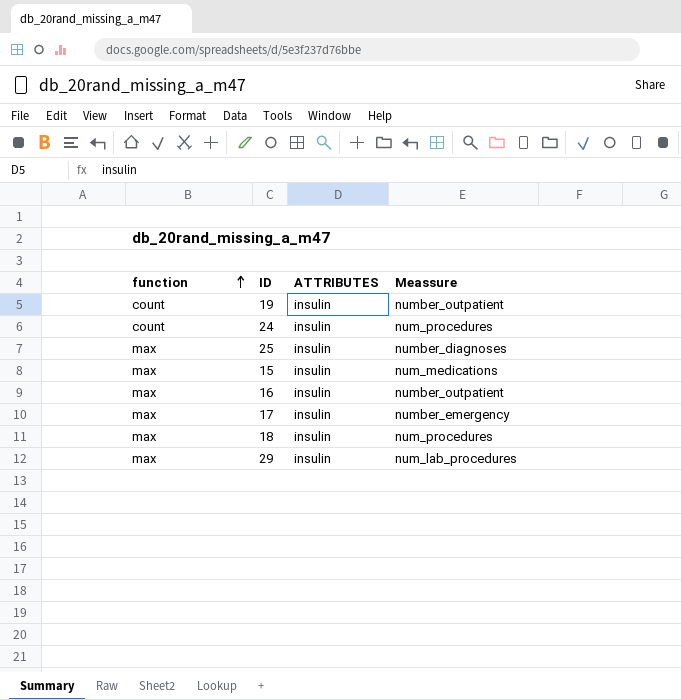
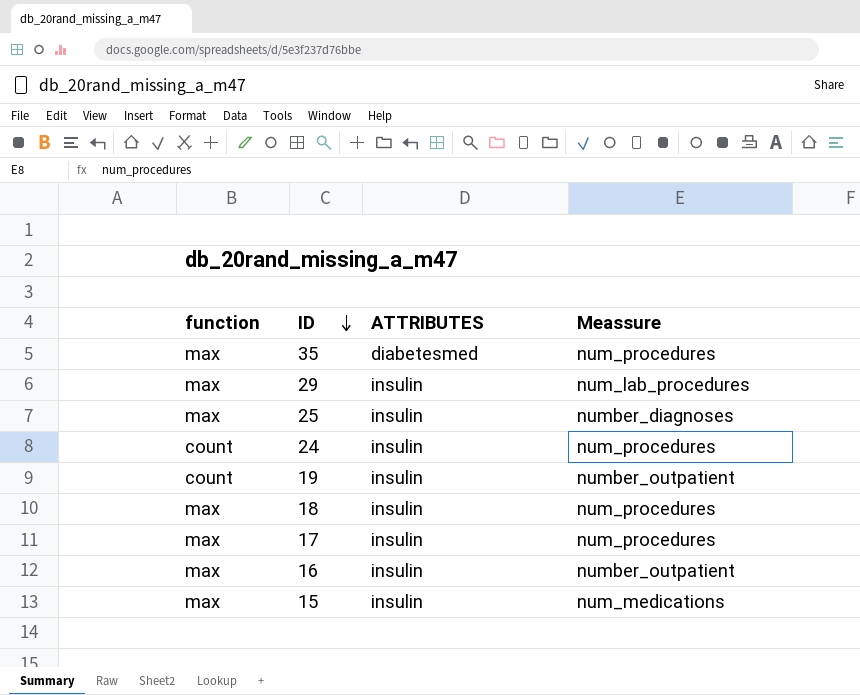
row order: function ascending -> ID descending
row 35: none -> max | diabetesmed | num_procedures
17 | Meassure: number_emergency -> num_procedures

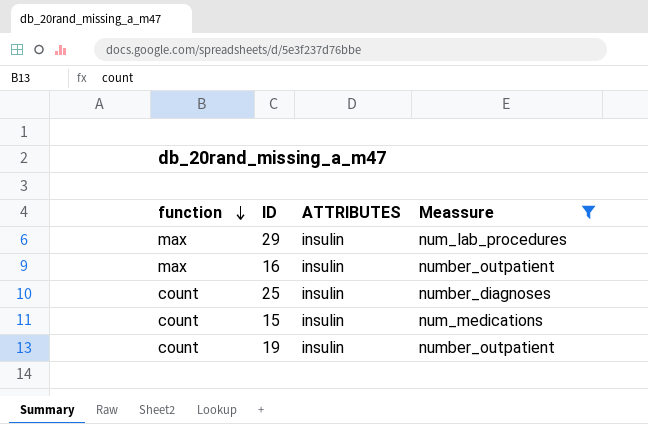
filter: none -> Meassure != num_procedures
row order: ID descending -> function descending
25 | function: max -> count
15 | function: max -> count

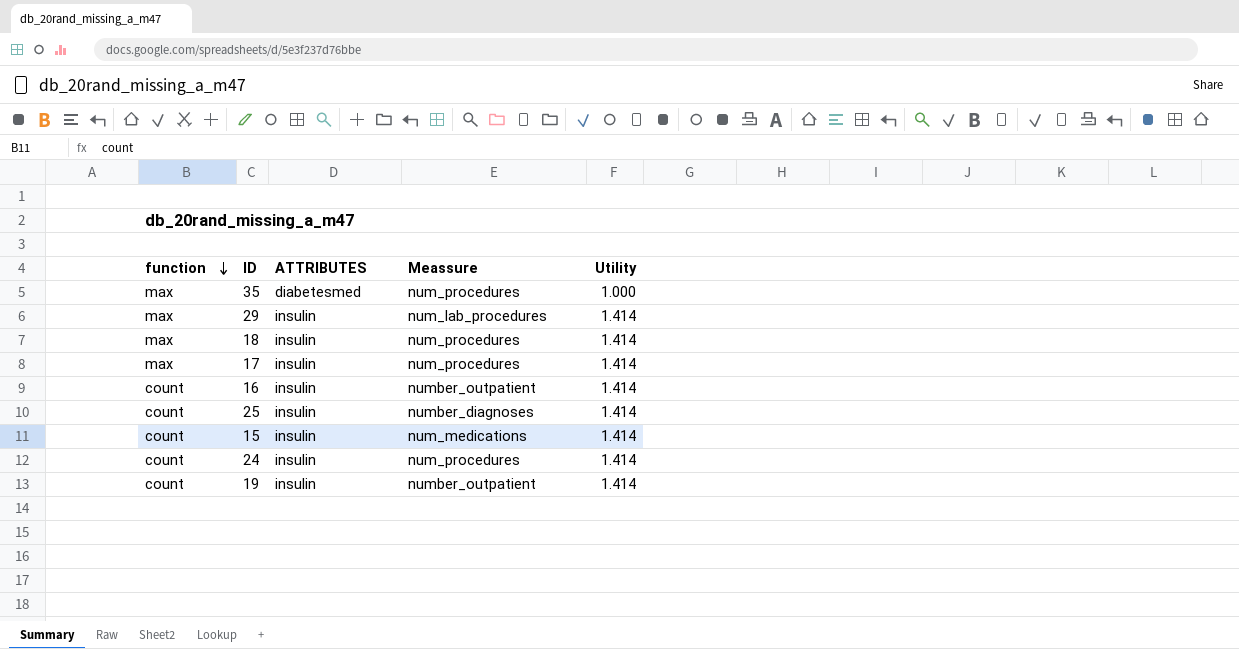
filter: Meassure != num_procedures -> none
column Utility | position: none -> 5
16 | function: max -> count

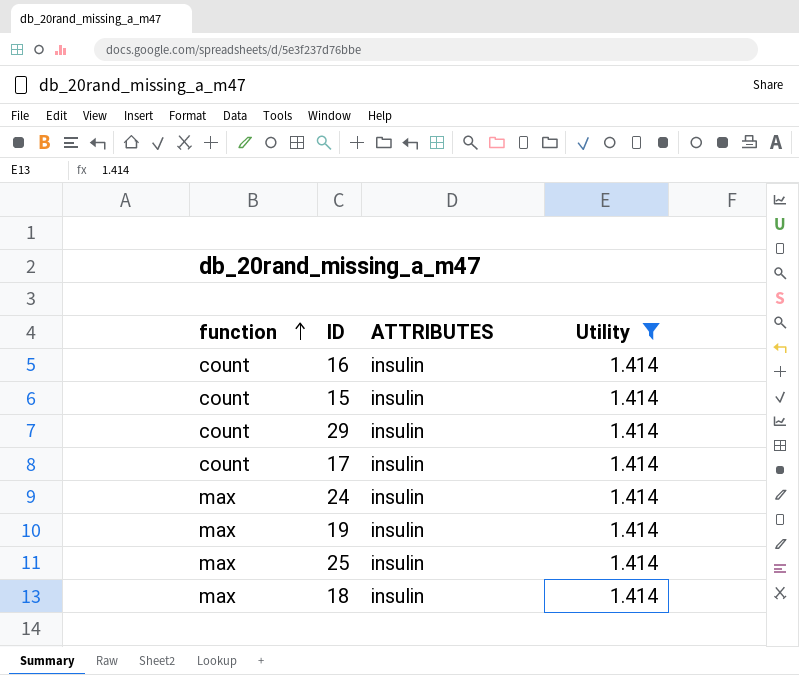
filter: none -> Utility = 1.414
row order: function descending -> function ascending
column Meassure | position: 4 -> none
29 | function: max -> count
17 | function: max -> count
24 | function: count -> max
19 | function: count -> max
25 | function: count -> max

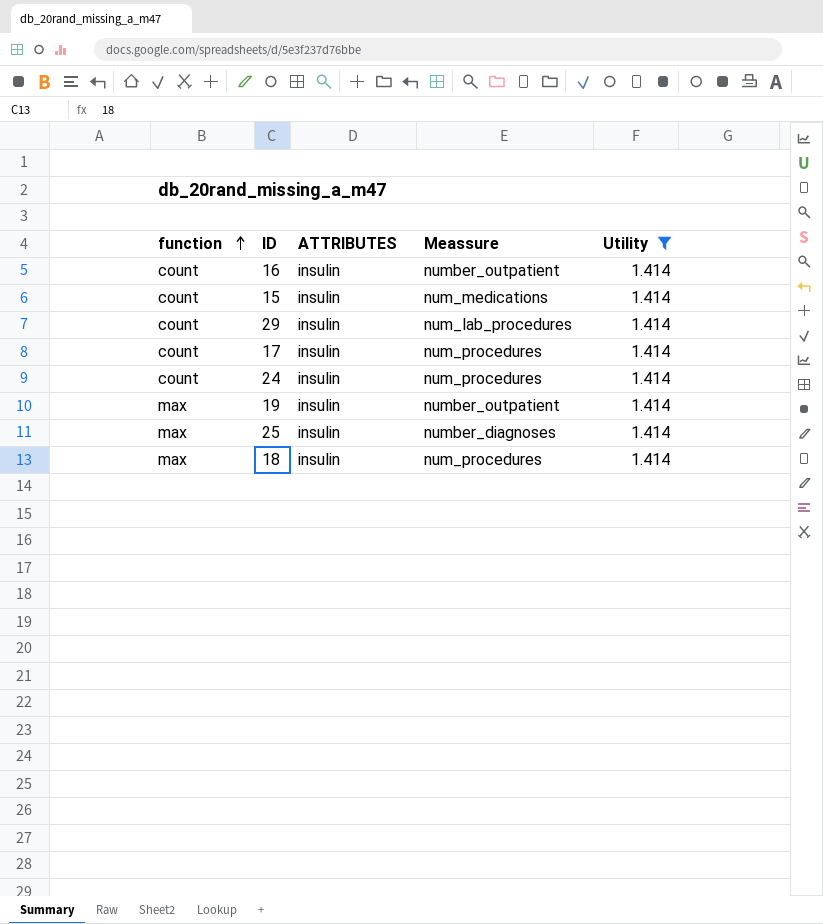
column Meassure | position: none -> 4
24 | function: max -> count

